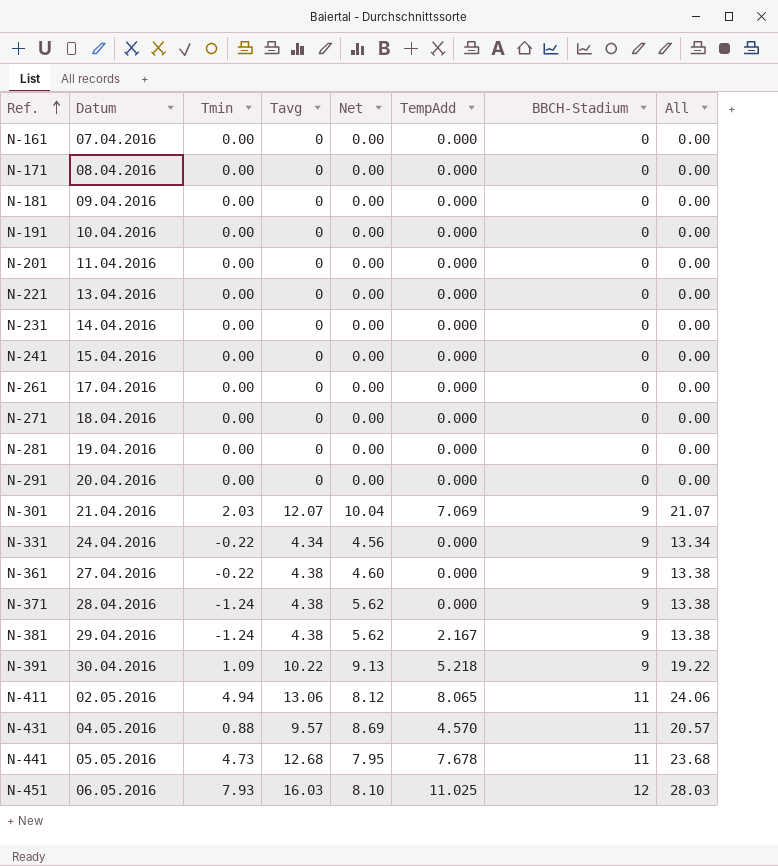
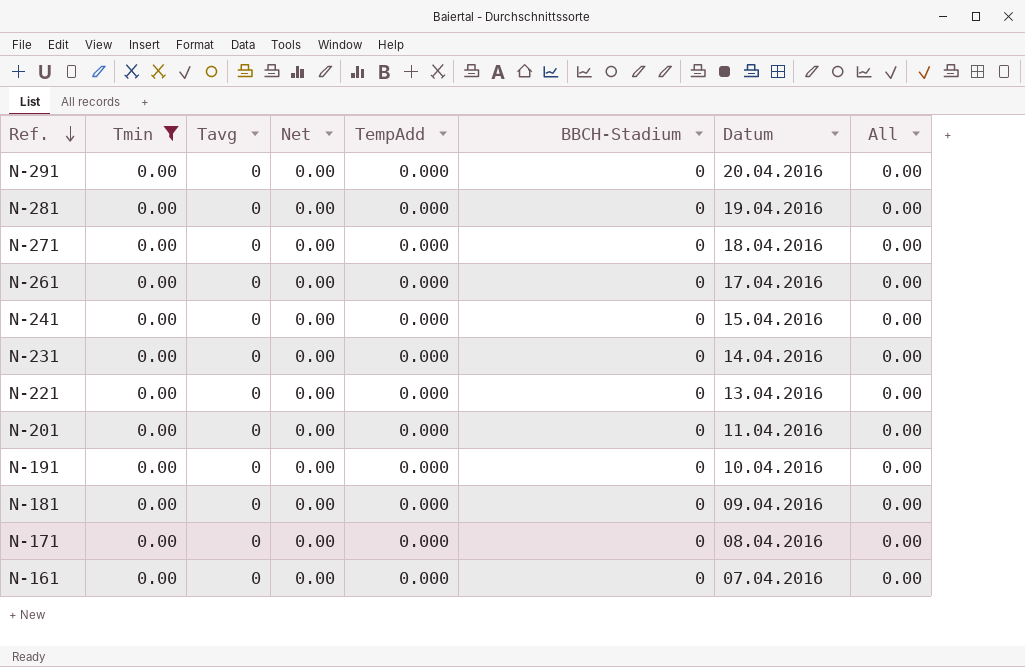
filter: none -> Tmin = 0.00
row order: Ref. ascending -> Ref. descending
column Datum | position: 2 -> 7

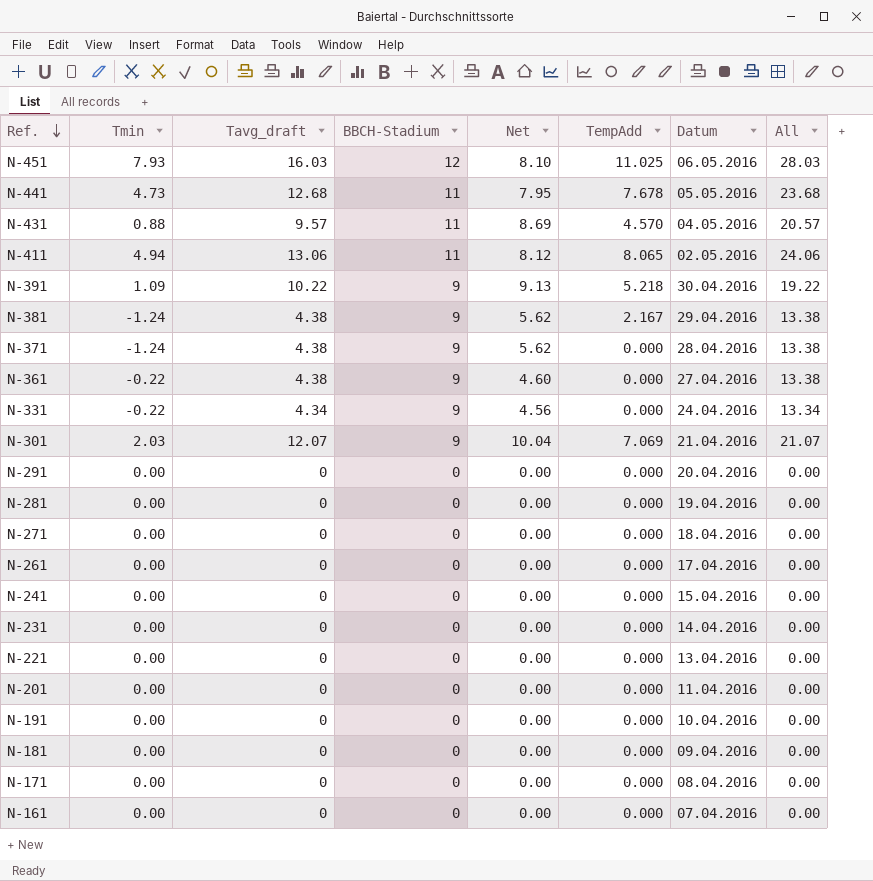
filter: Tmin = 0.00 -> none
column name: Tavg -> Tavg_draft
column BBCH-Stadium | position: 6 -> 4

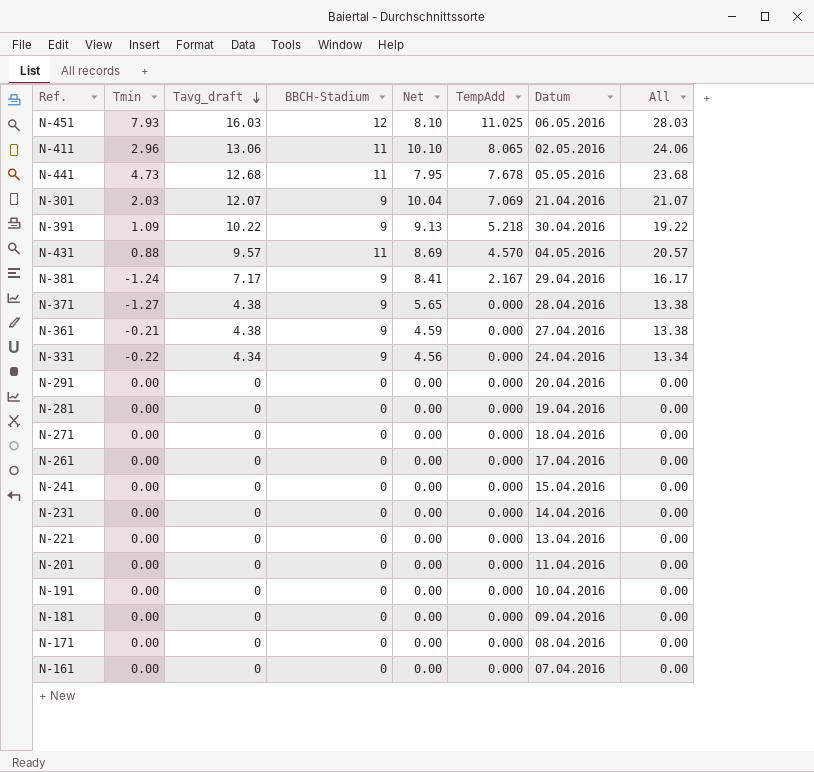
row order: Ref. descending -> Tavg_draft descending
N-411 | Tmin: 4.94 -> 2.96
N-411 | Net: 8.12 -> 10.10
N-381 | Tavg_draft: 4.38 -> 7.17
N-381 | Net: 5.62 -> 8.41
N-381 | All: 13.38 -> 16.17
N-371 | Tmin: -1.24 -> -1.27
N-371 | Net: 5.62 -> 5.65
N-361 | Tmin: -0.22 -> -0.21
N-361 | Net: 4.60 -> 4.59

